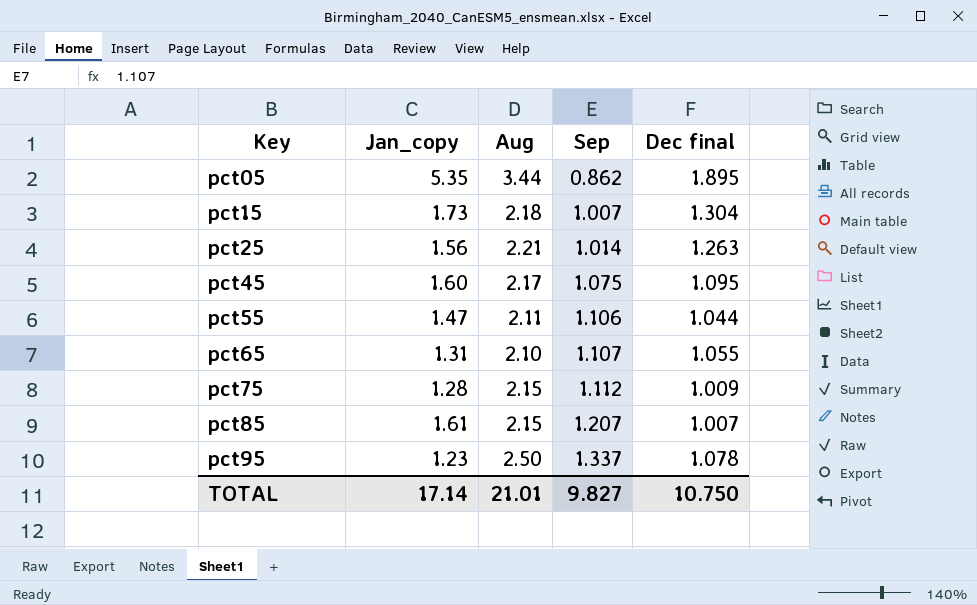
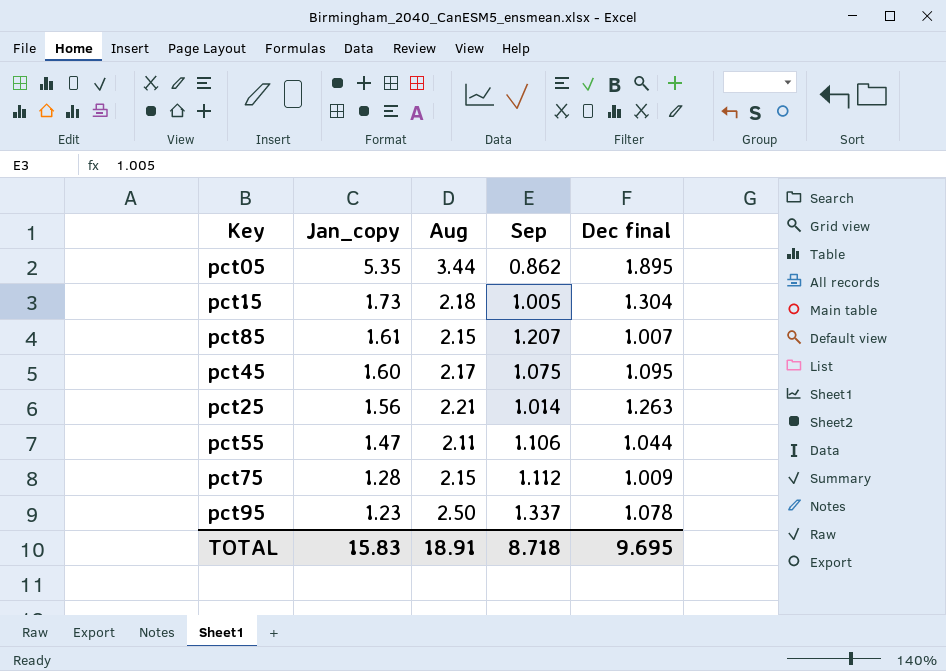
row order: Key ascending -> Jan_copy descending
row pct65: 1.31 | 2.10 | 1.107 | 1.055 -> none
pct15 | Sep: 1.007 -> 1.005
TOTAL | Jan_copy: 17.14 -> 15.83
TOTAL | Aug: 21.01 -> 18.91
TOTAL | Sep: 9.827 -> 8.718
TOTAL | Dec final: 10.750 -> 9.695

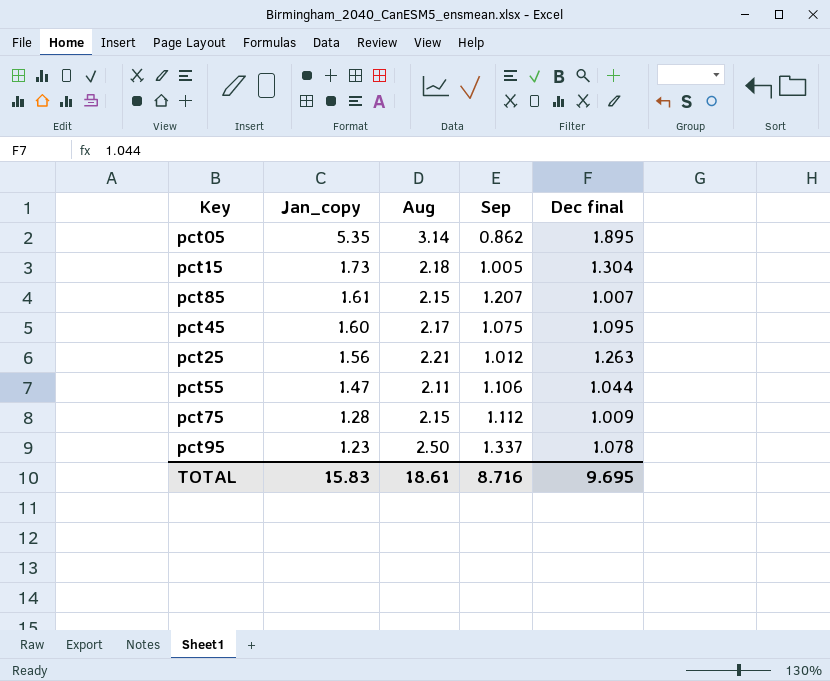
pct05 | Aug: 3.44 -> 3.14
pct25 | Sep: 1.014 -> 1.012
TOTAL | Aug: 18.91 -> 18.61
TOTAL | Sep: 8.718 -> 8.716

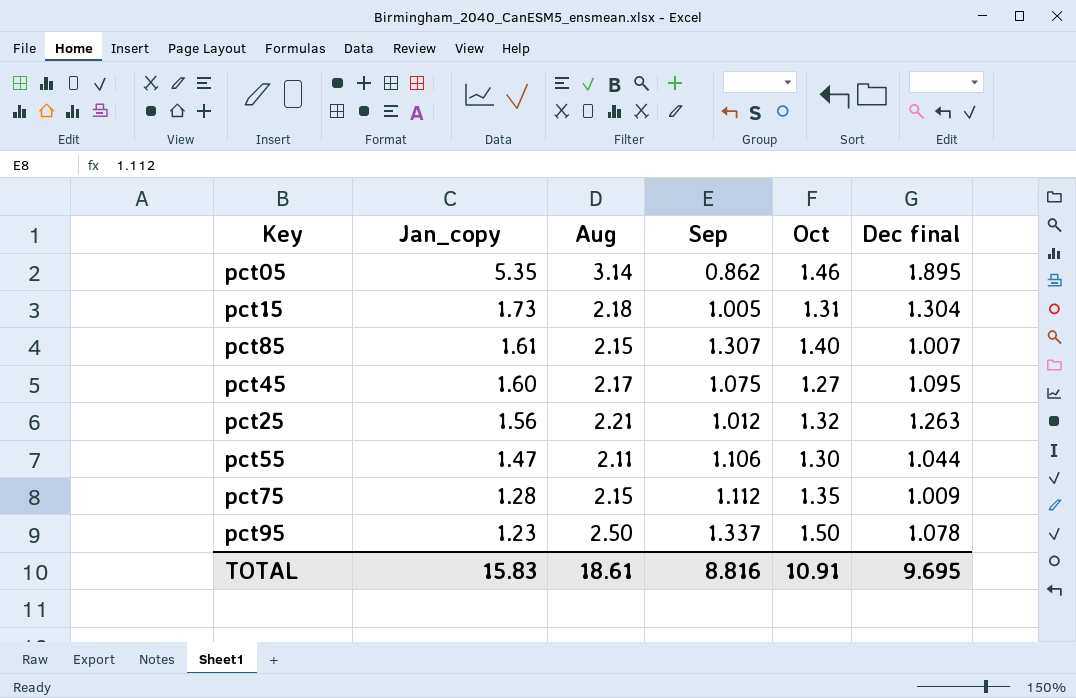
column Oct | position: none -> 5
pct85 | Sep: 1.207 -> 1.307
TOTAL | Sep: 8.716 -> 8.816

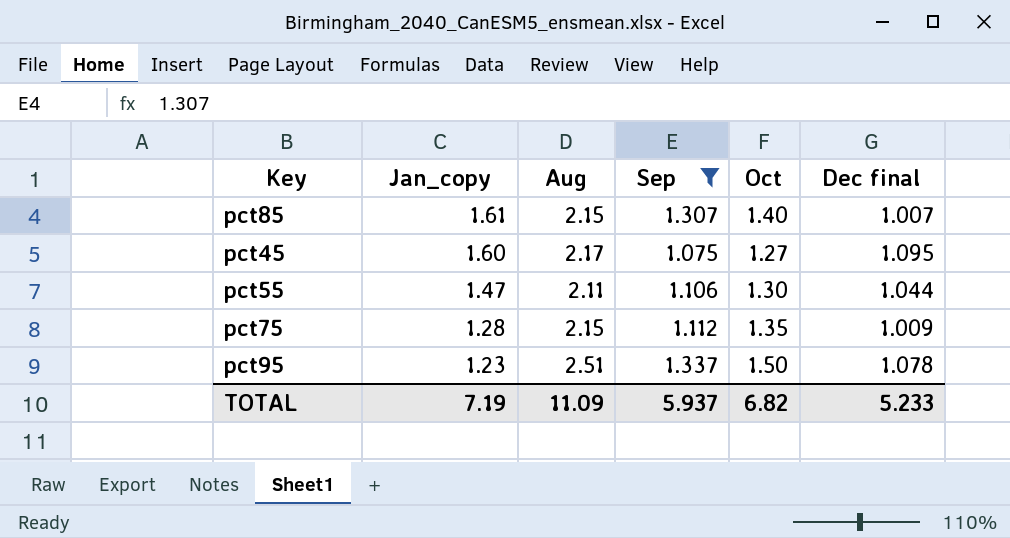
filter: none -> Sep >= 1.075
pct95 | Aug: 2.50 -> 2.51
TOTAL | Jan_copy: 15.83 -> 7.19
TOTAL | Aug: 18.61 -> 11.09
TOTAL | Sep: 8.816 -> 5.937
TOTAL | Oct: 10.91 -> 6.82
TOTAL | Dec final: 9.695 -> 5.233

